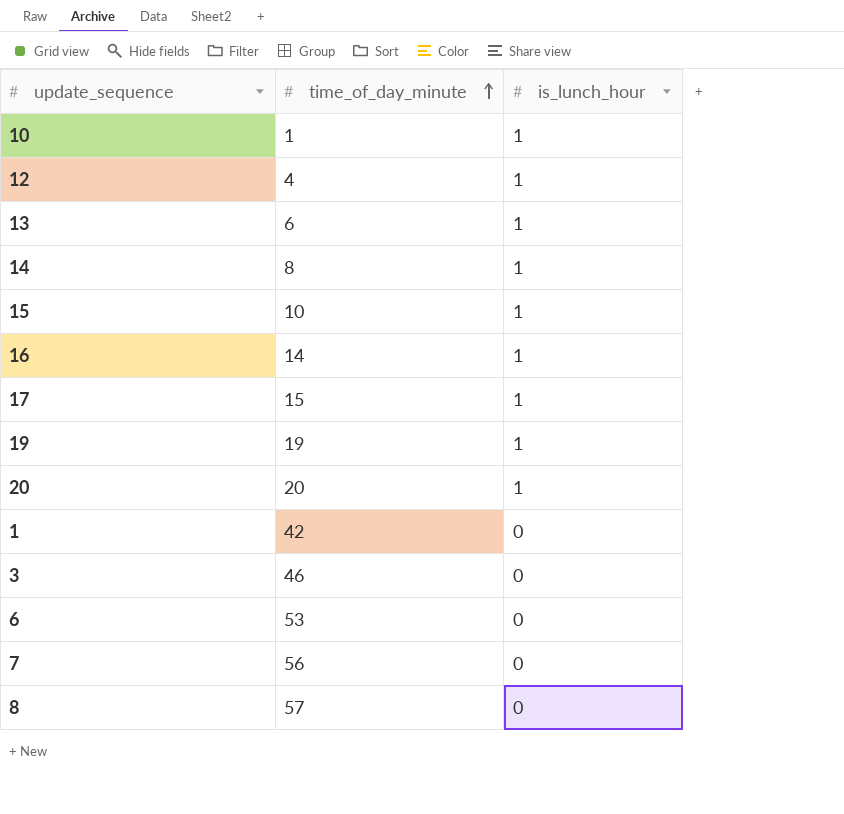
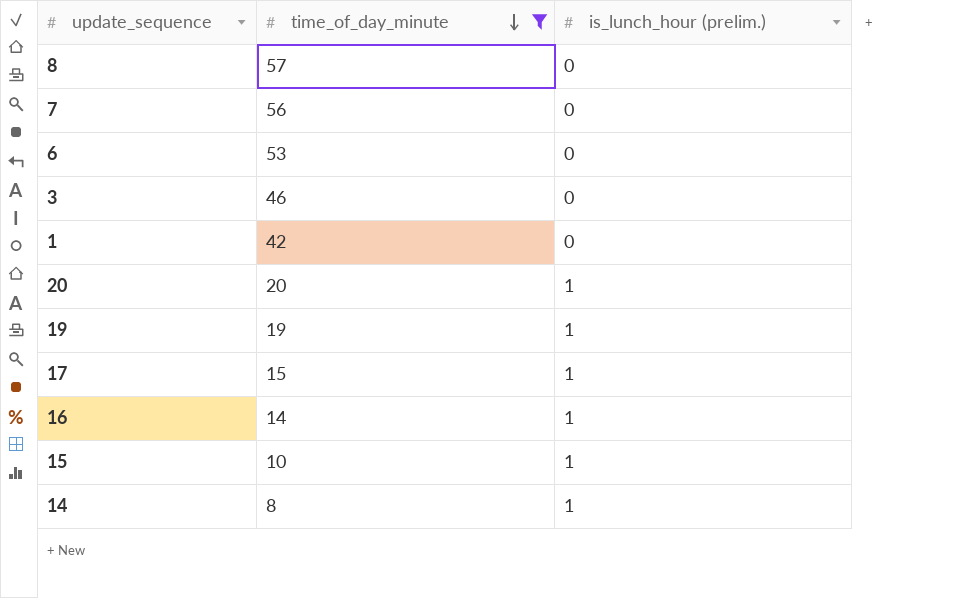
filter: none -> time_of_day_minute >= 8
row order: time_of_day_minute ascending -> time_of_day_minute descending
column name: is_lunch_hour -> is_lunch_hour (prelim.)

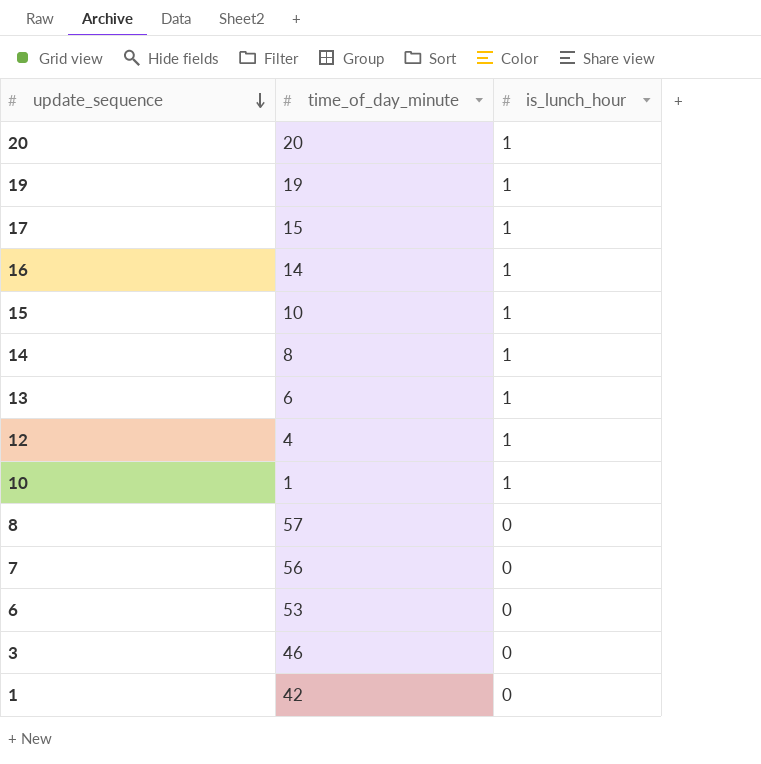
filter: time_of_day_minute >= 8 -> none
row order: time_of_day_minute descending -> update_sequence descending
column name: is_lunch_hour (prelim.) -> is_lunch_hour

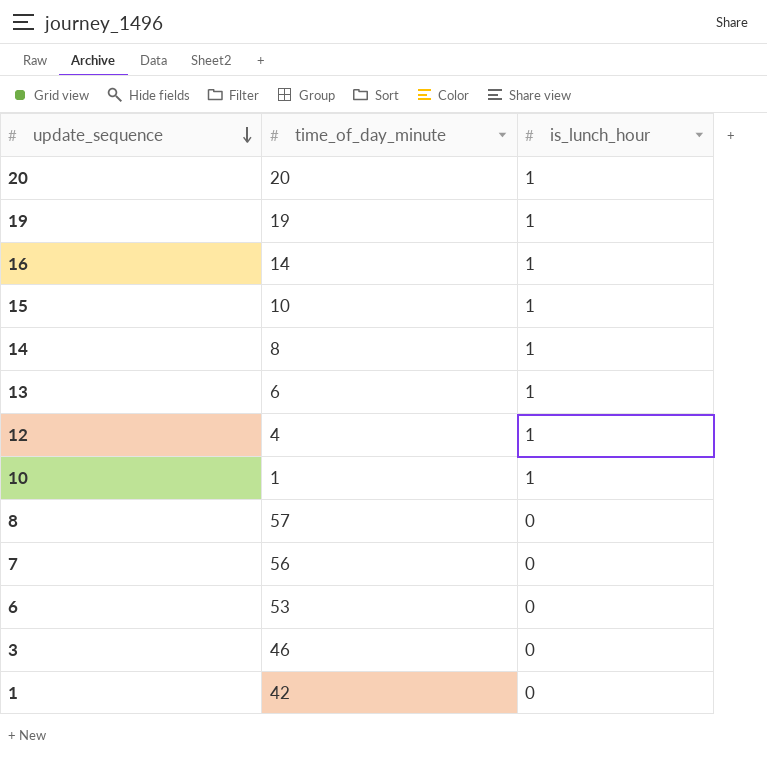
row 17: 15 | 1 -> none

